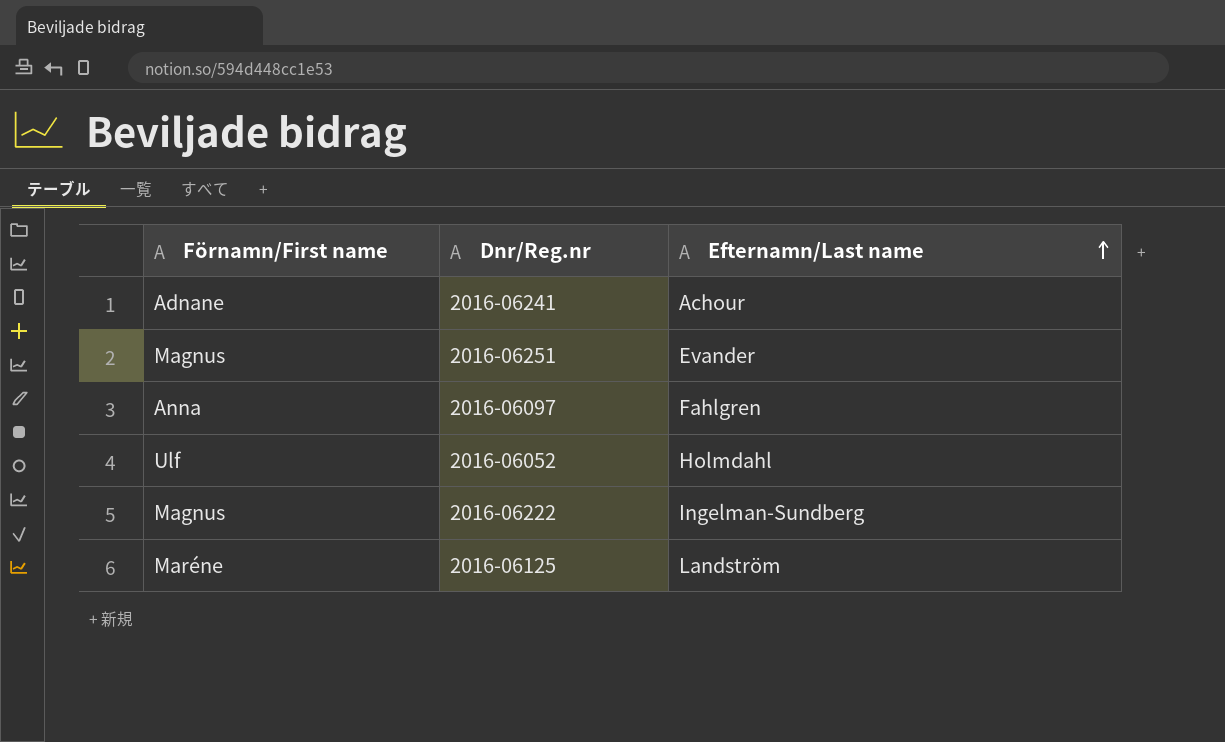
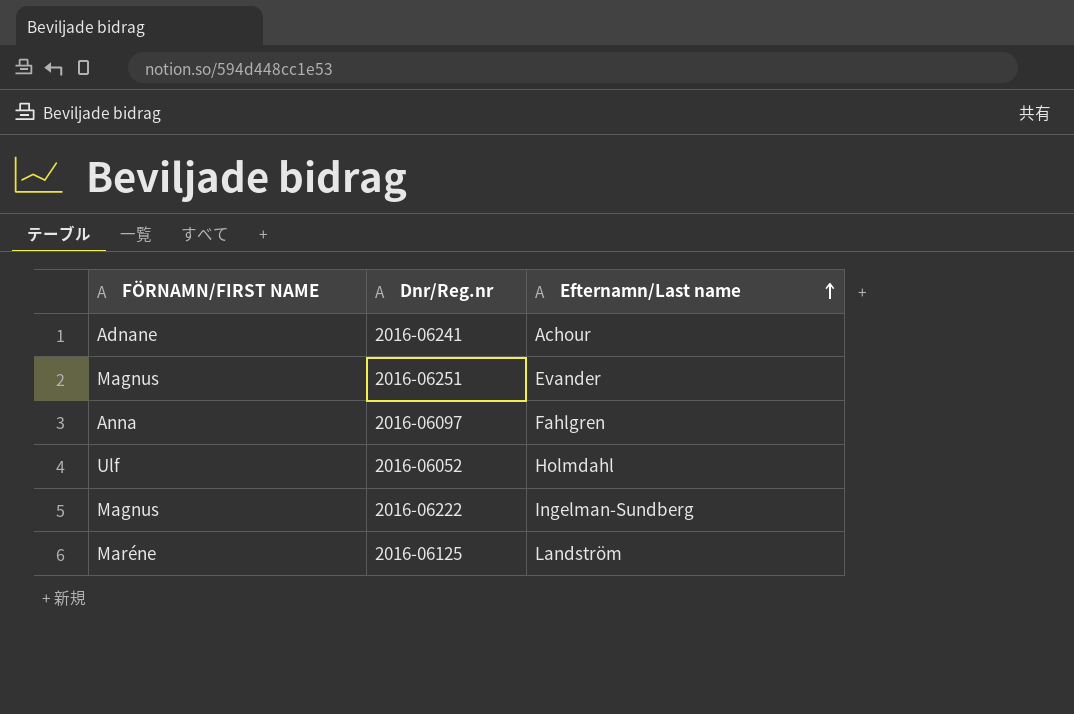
column name: Förnamn/First name -> FÖRNAMN/FIRST NAME

